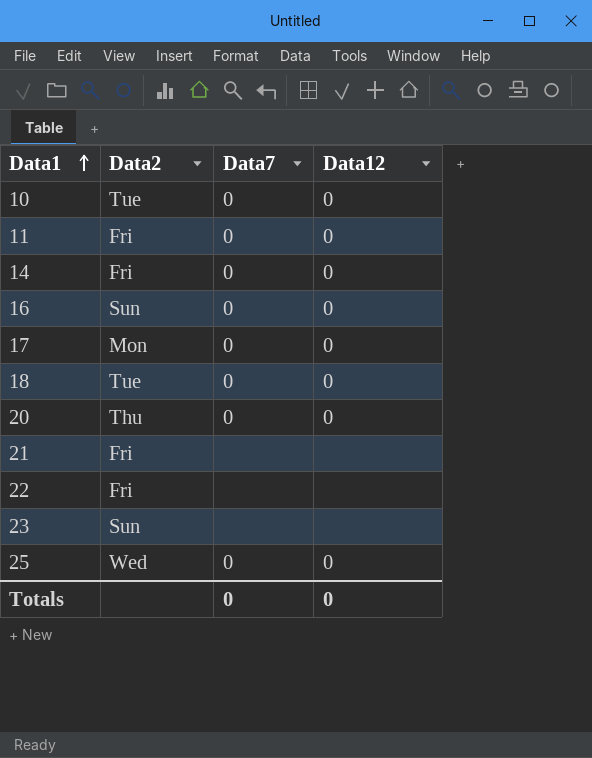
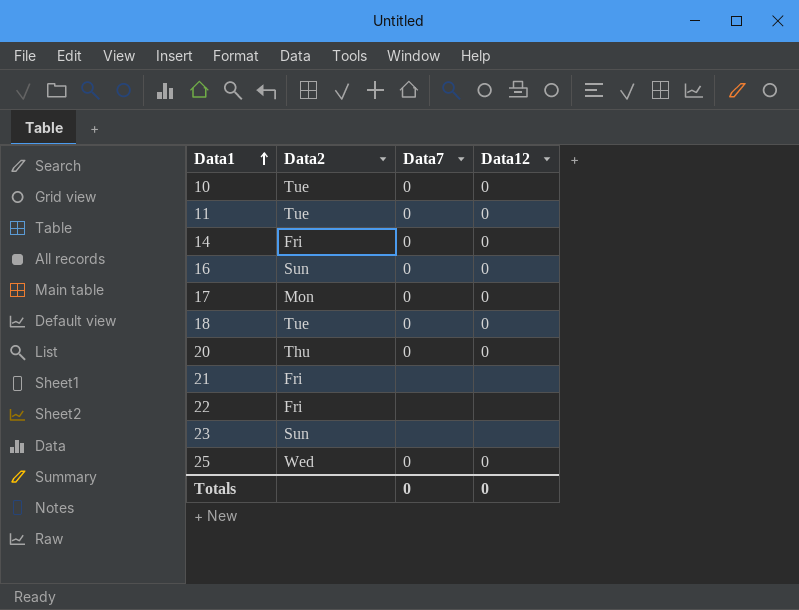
11 | Data2: Fri -> Tue

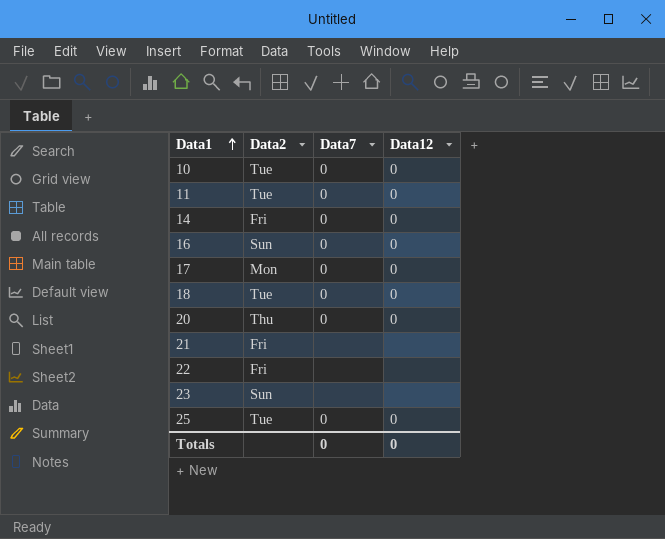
25 | Data2: Wed -> Tue

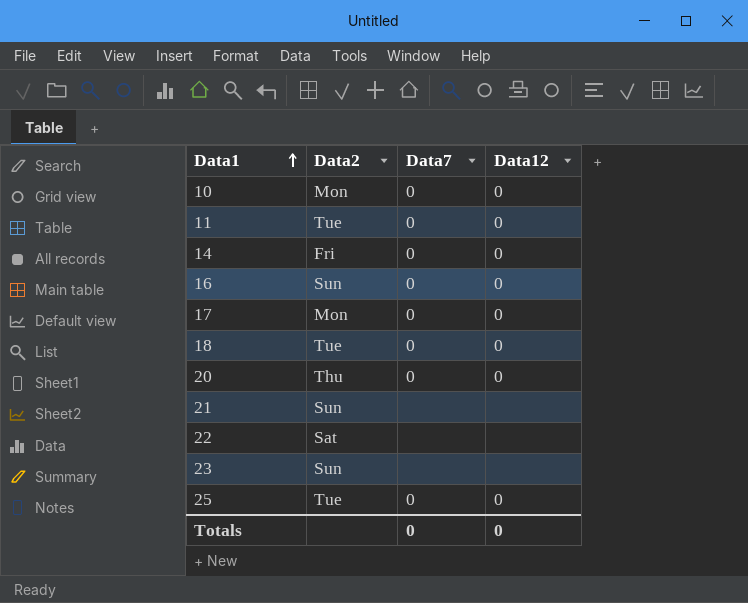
10 | Data2: Tue -> Mon
21 | Data2: Fri -> Sun
22 | Data2: Fri -> Sat

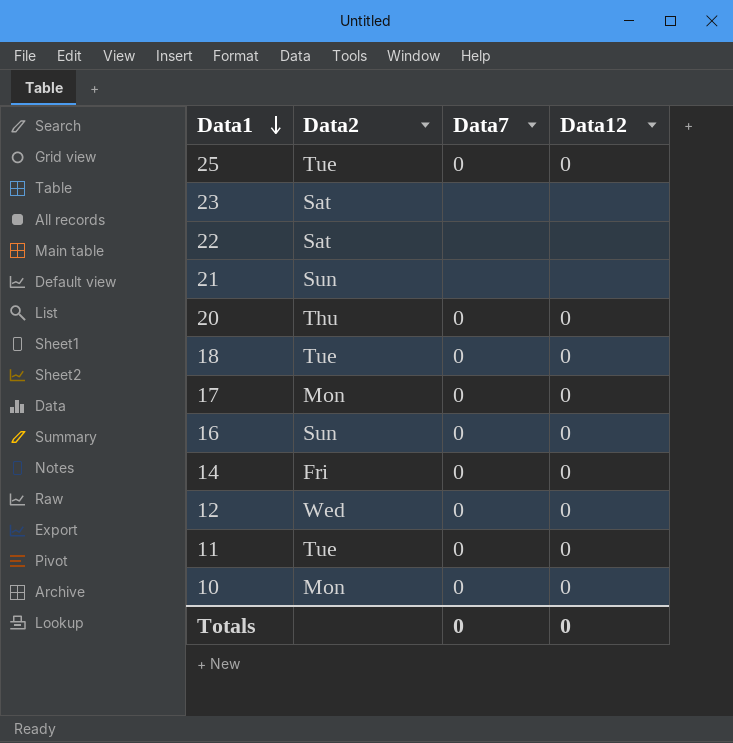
row order: Data1 ascending -> Data1 descending
23 | Data2: Sun -> Sat
row 12: none -> Wed | 0 | 0

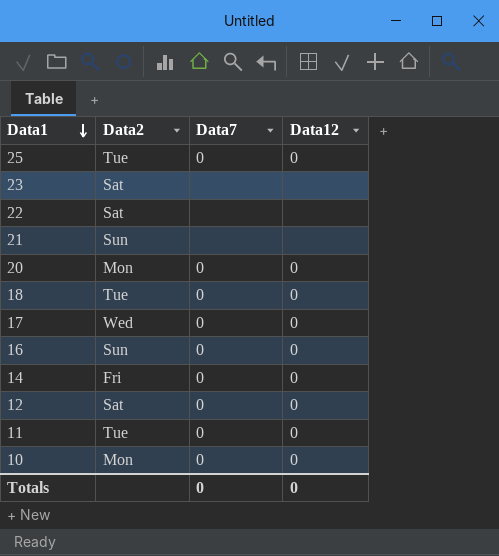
20 | Data2: Thu -> Mon
17 | Data2: Mon -> Wed
12 | Data2: Wed -> Sat

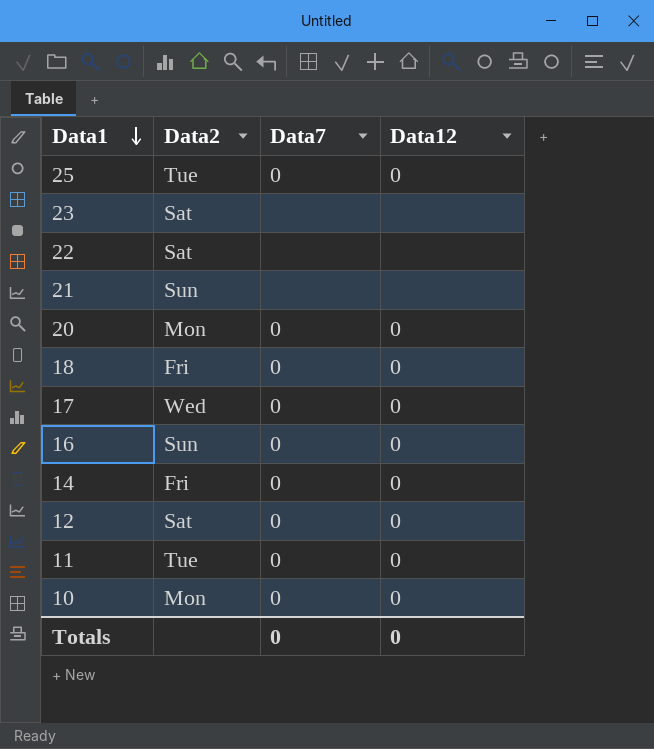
18 | Data2: Tue -> Fri

